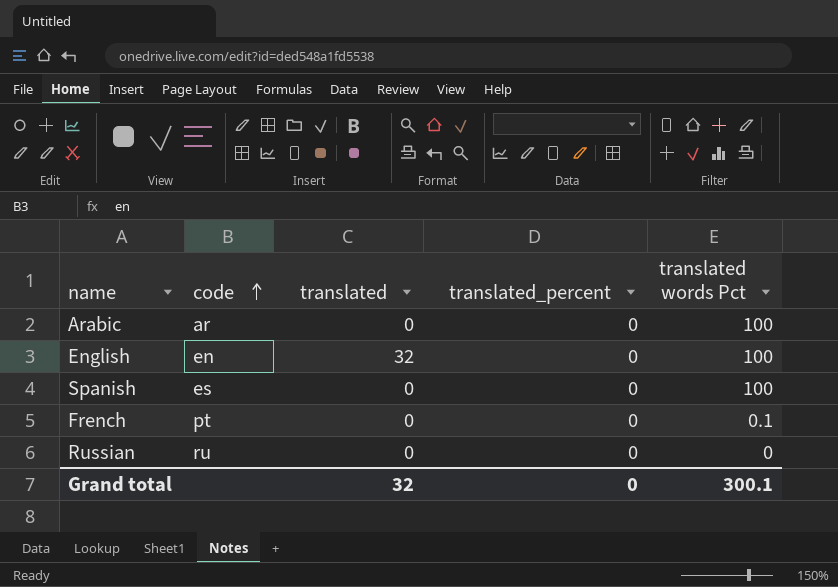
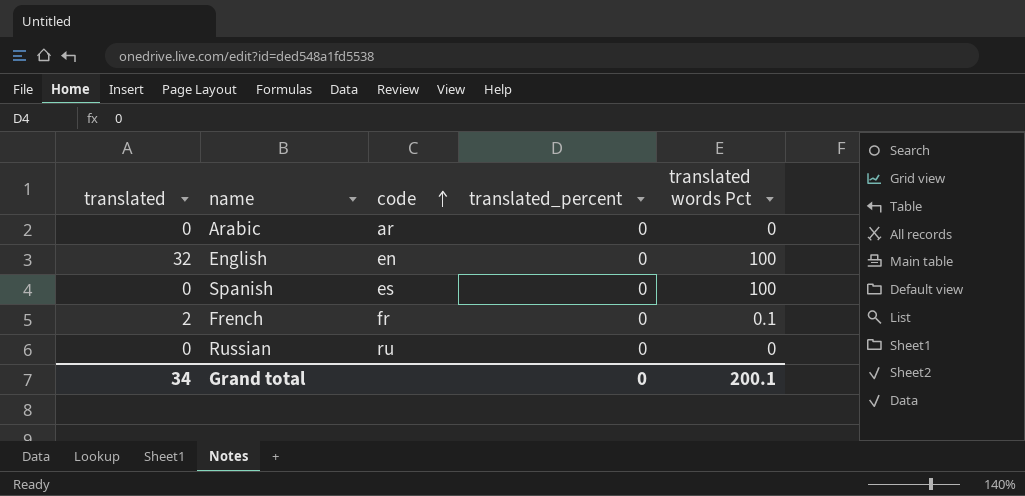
column translated | position: 3 -> 1
Arabic | translated words Pct: 100 -> 0
French | translated: 0 -> 2
French | code: pt -> fr
Grand total | translated: 32 -> 34
Grand total | translated words Pct: 300.1 -> 200.1

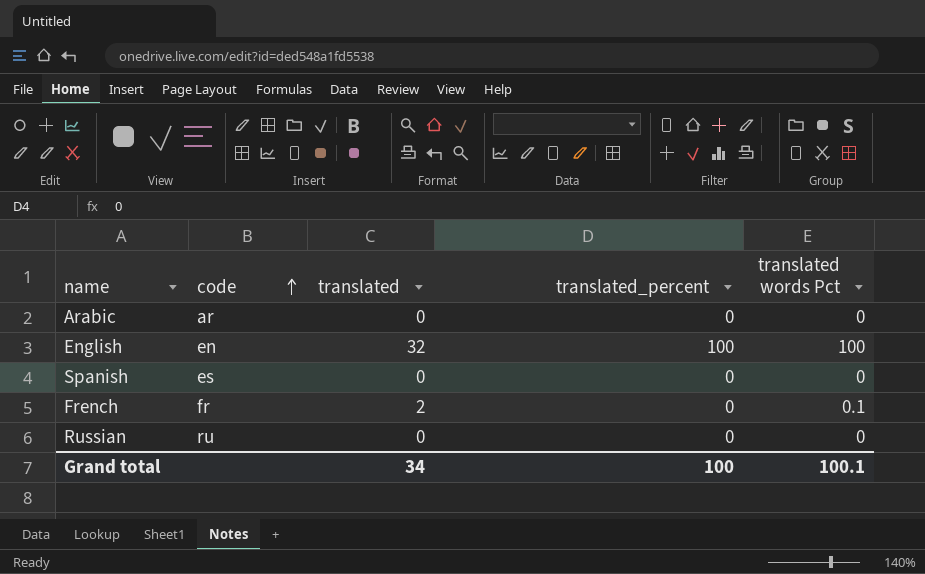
column translated | position: 1 -> 3
English | translated_percent: 0 -> 100
Spanish | translated words Pct: 100 -> 0
Grand total | translated_percent: 0 -> 100
Grand total | translated words Pct: 200.1 -> 100.1

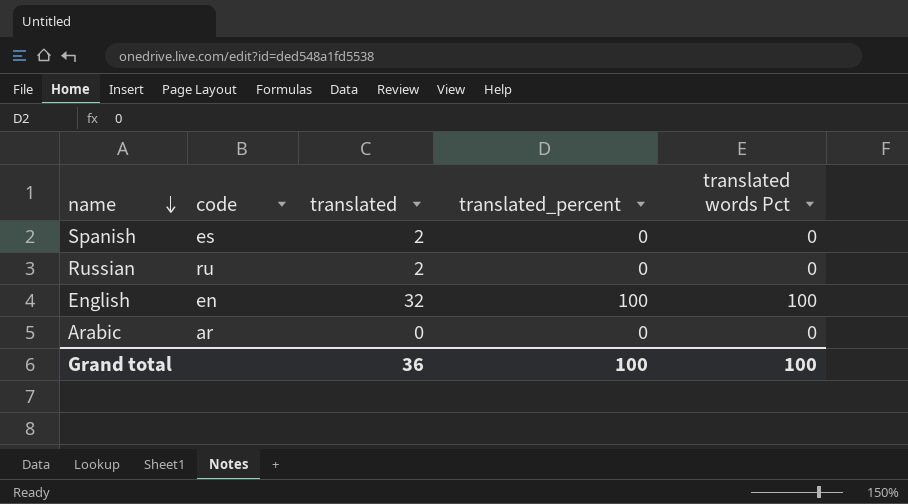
row order: code ascending -> name descending
row French: fr | 2 | 0 | 0.1 -> none
Spanish | translated: 0 -> 2
Russian | translated: 0 -> 2
Grand total | translated: 34 -> 36
Grand total | translated words Pct: 100.1 -> 100

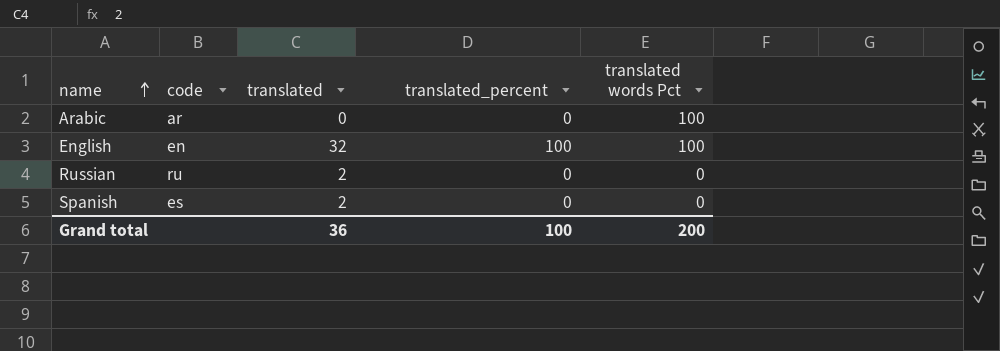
row order: name descending -> name ascending
Arabic | translated words Pct: 0 -> 100
Grand total | translated words Pct: 100 -> 200

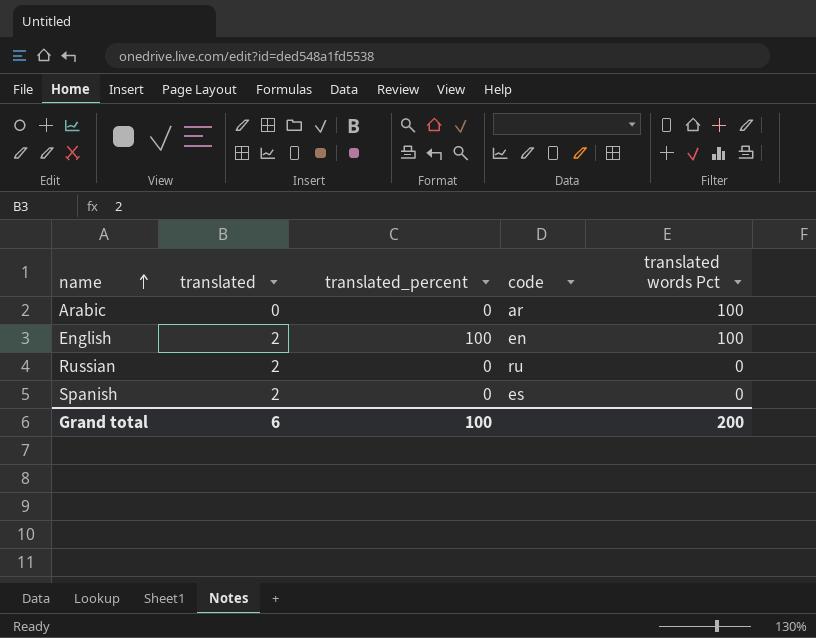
column code | position: 2 -> 4
English | translated: 32 -> 2
Grand total | translated: 36 -> 6

